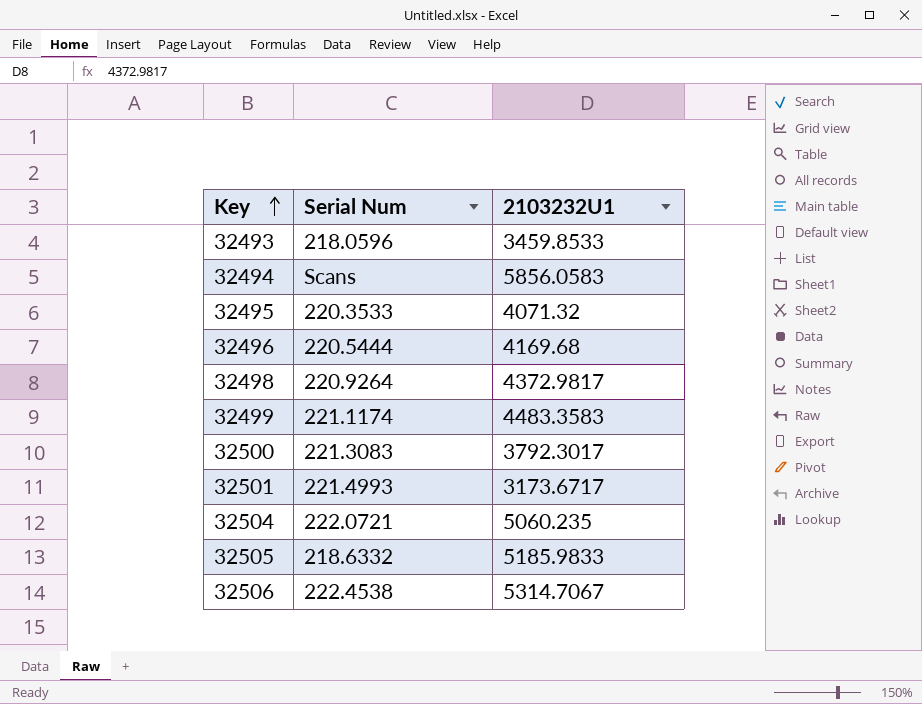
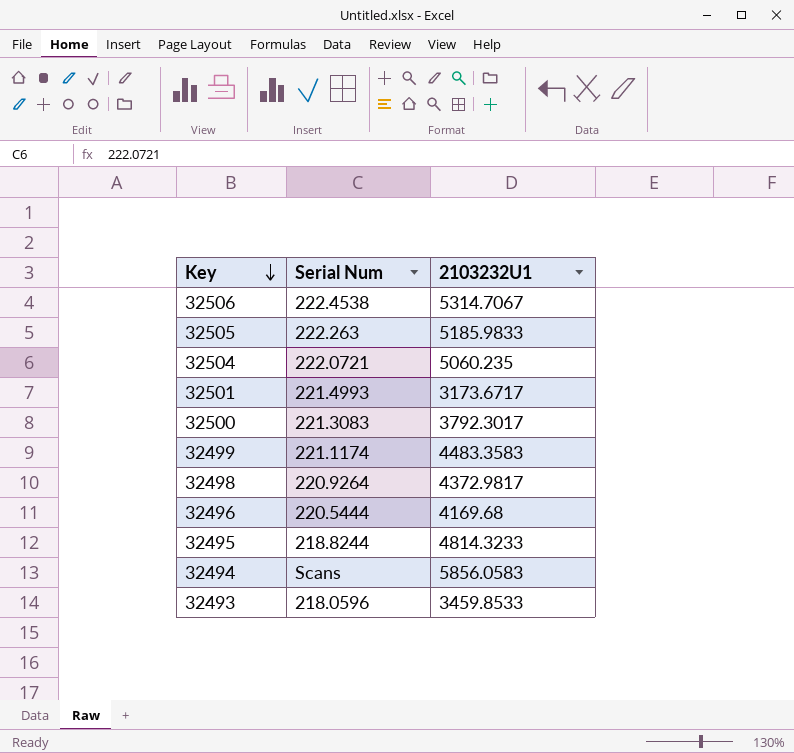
row order: Key ascending -> Key descending
32505 | Serial Num: 218.6332 -> 222.263
32495 | Serial Num: 220.3533 -> 218.8244
32495 | 2103232U1: 4071.32 -> 4814.3233

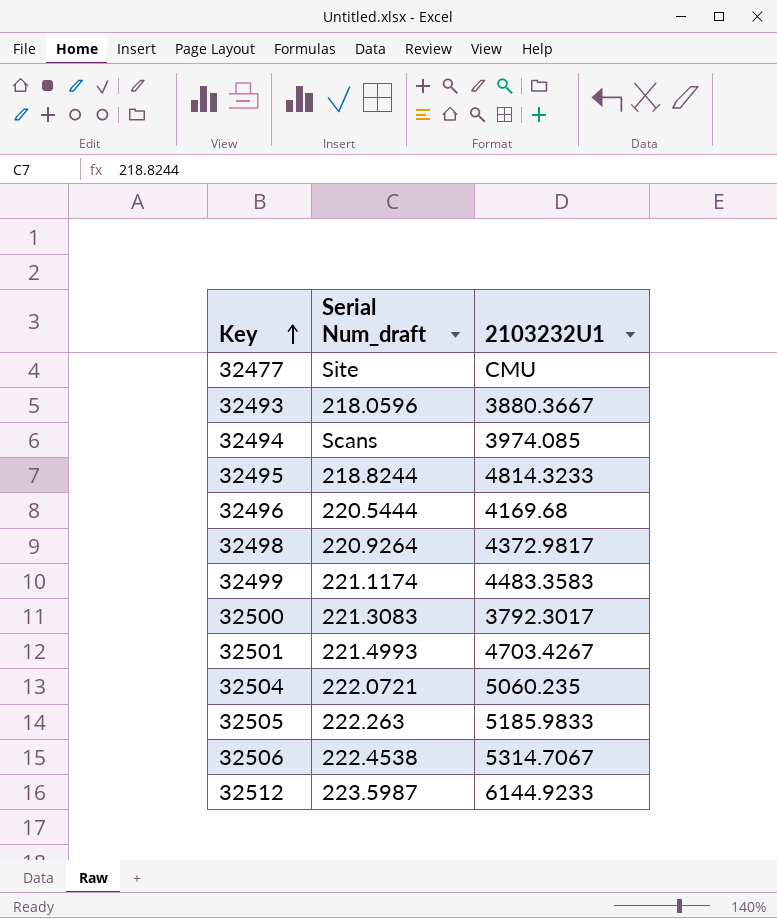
row order: Key descending -> Key ascending
column name: Serial Num -> Serial Num_draft
row 32477: none -> Site | CMU
32493 | 2103232U1: 3459.8533 -> 3880.3667
32494 | 2103232U1: 5856.0583 -> 3974.085
32501 | 2103232U1: 3173.6717 -> 4703.4267
row 32512: none -> 223.5987 | 6144.9233

